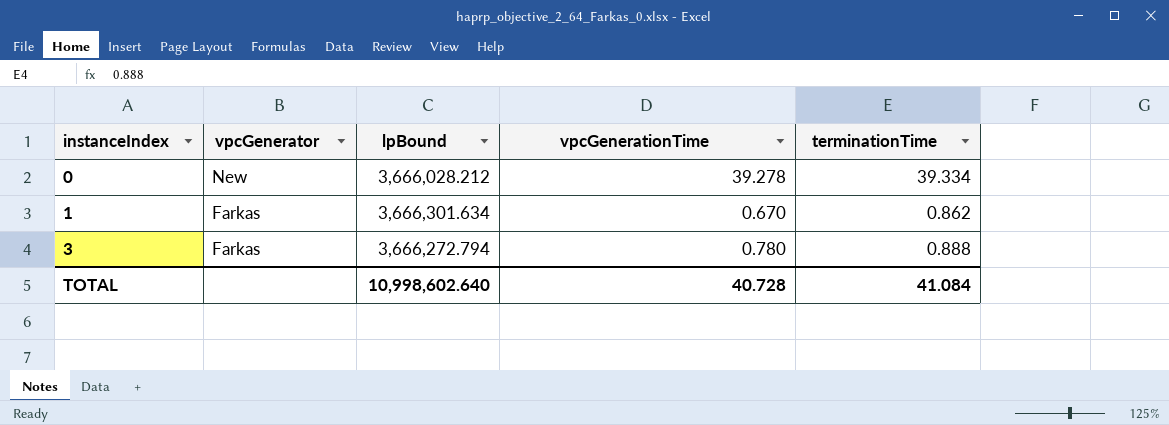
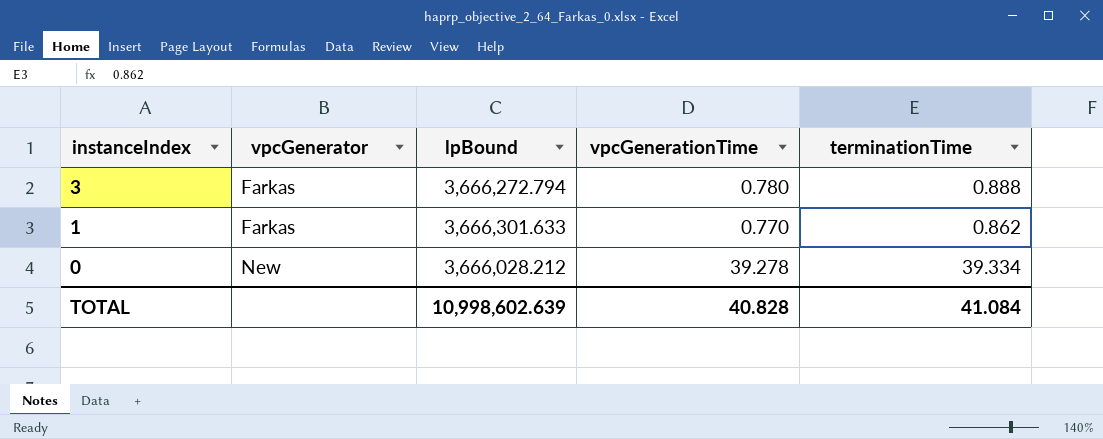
row order: instanceIndex ascending -> instanceIndex descending
1 | lpBound: 3,666,301.634 -> 3,666,301.633
1 | vpcGenerationTime: 0.670 -> 0.770
TOTAL | lpBound: 10,998,602.640 -> 10,998,602.639
TOTAL | vpcGenerationTime: 40.728 -> 40.828

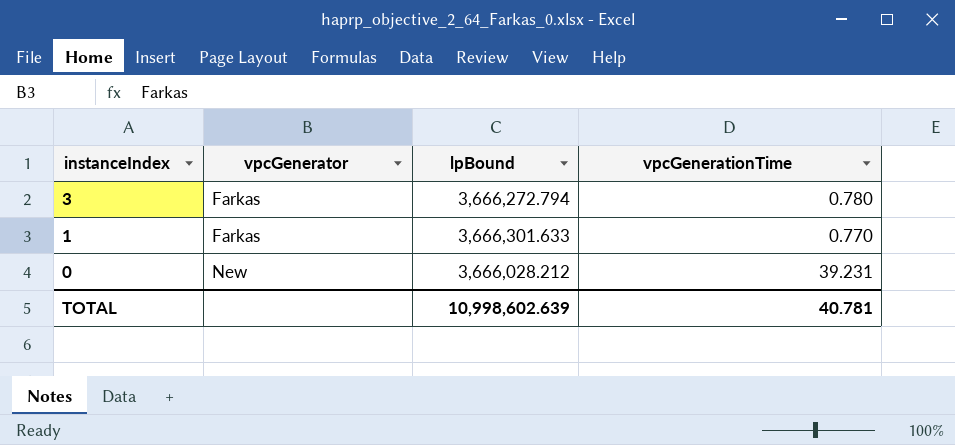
column terminationTime | position: 5 -> none
0 | vpcGenerationTime: 39.278 -> 39.231
TOTAL | vpcGenerationTime: 40.828 -> 40.781

